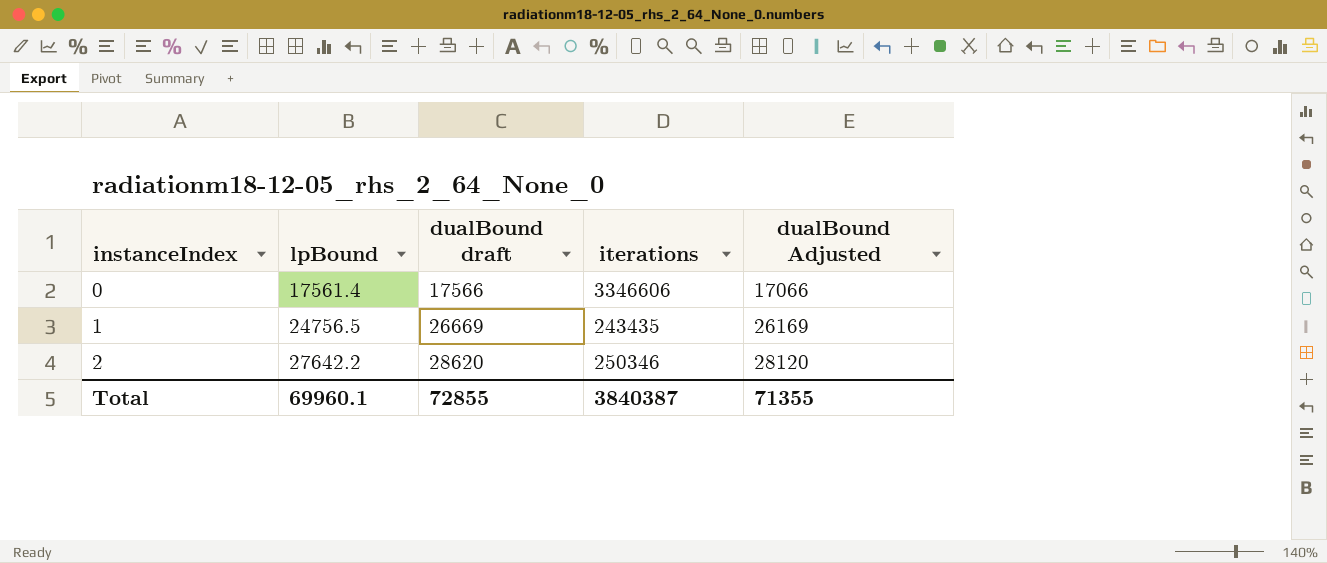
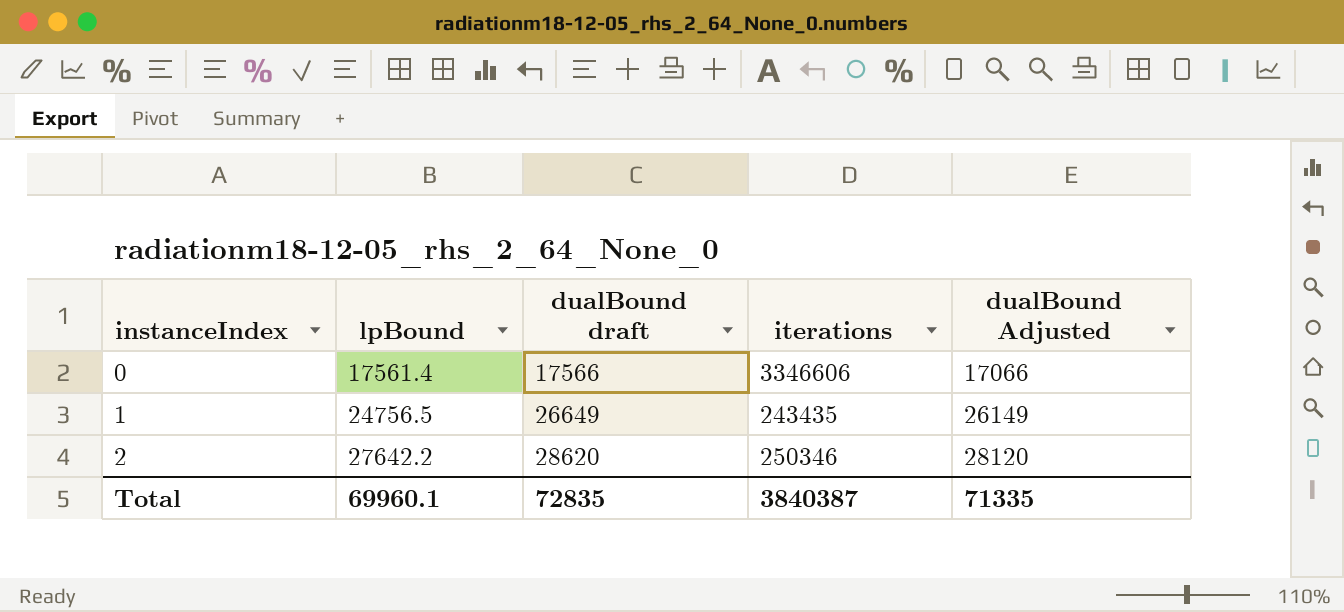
1 | dualBound draft: 26669 -> 26649
1 | dualBound Adjusted: 26169 -> 26149
Total | dualBound draft: 72855 -> 72835
Total | dualBound Adjusted: 71355 -> 71335

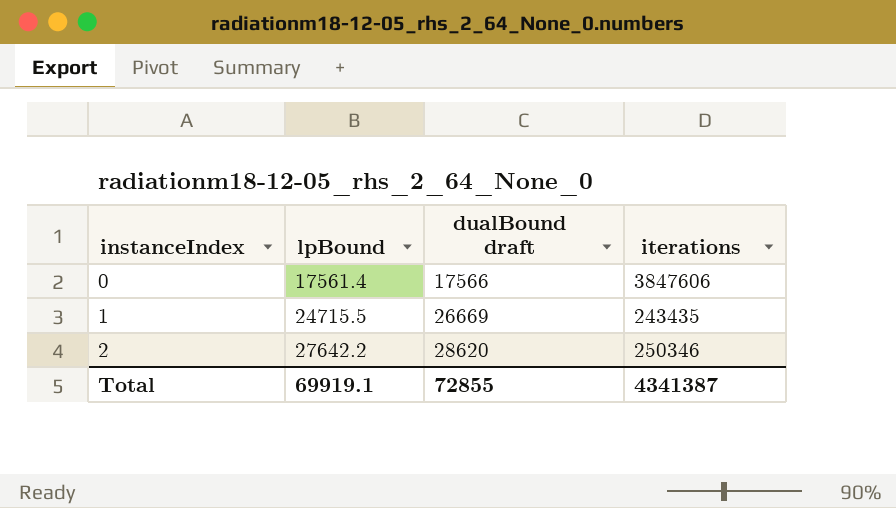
column dualBound Adjusted | formula: [dualBound draft] - 500 -> none
0 | iterations: 3346606 -> 3847606
1 | lpBound: 24756.5 -> 24715.5
1 | dualBound draft: 26649 -> 26669
Total | lpBound: 69960.1 -> 69919.1
Total | dualBound draft: 72835 -> 72855
Total | iterations: 3840387 -> 4341387

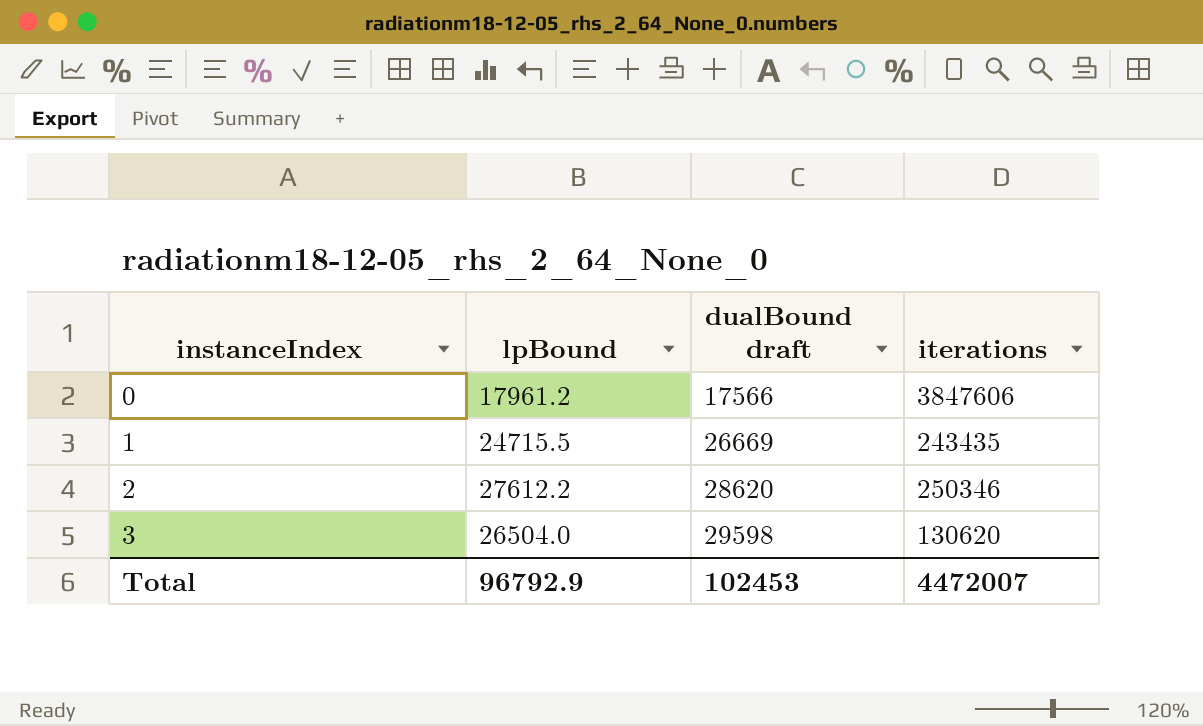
0 | lpBound: 17561.4 -> 17961.2
2 | lpBound: 27642.2 -> 27612.2
row 3: none -> 26504.0 | 29598 | 130620
Total | lpBound: 69919.1 -> 96792.9
Total | dualBound draft: 72855 -> 102453
Total | iterations: 4341387 -> 4472007

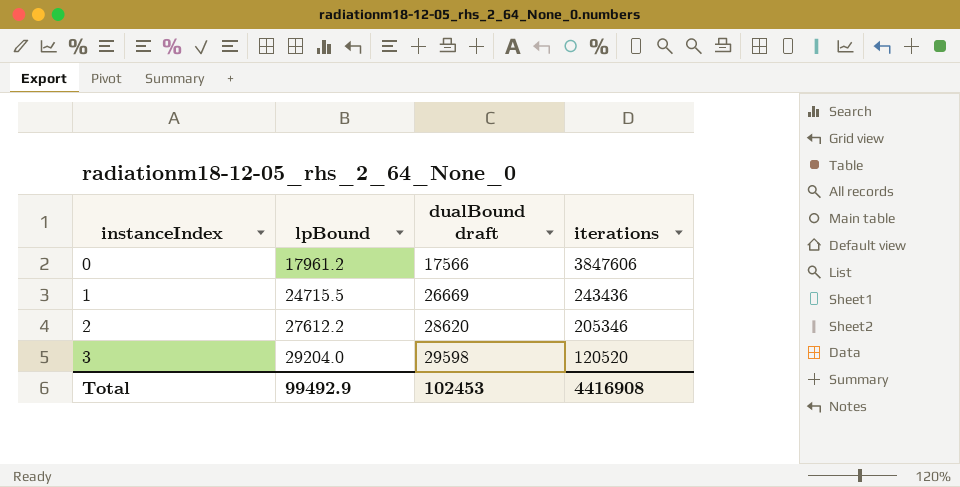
1 | iterations: 243435 -> 243436
2 | iterations: 250346 -> 205346
3 | lpBound: 26504.0 -> 29204.0
3 | iterations: 130620 -> 120520
Total | lpBound: 96792.9 -> 99492.9
Total | iterations: 4472007 -> 4416908

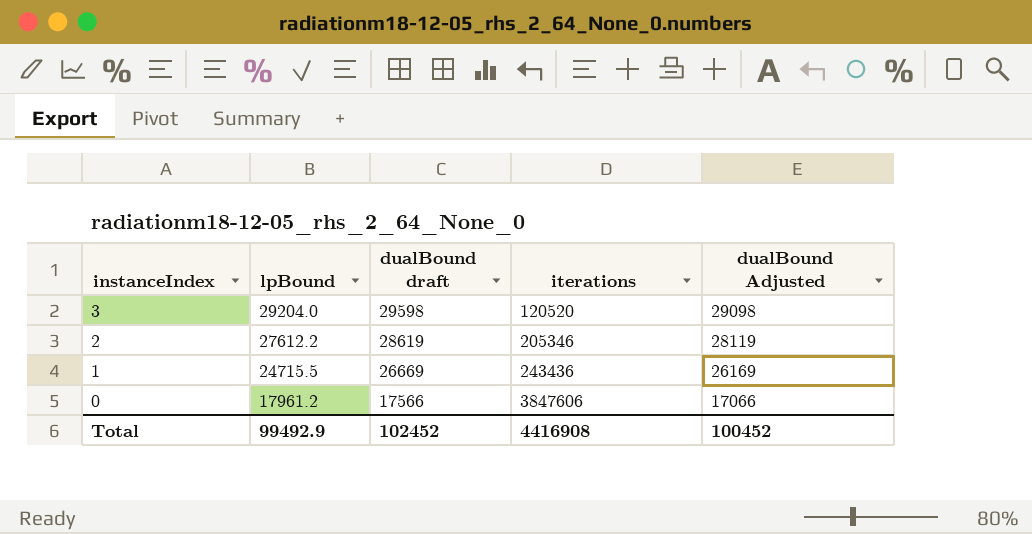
row order: instanceIndex ascending -> instanceIndex descending
column dualBound Adjusted | formula: none -> [dualBound draft] - 500
2 | dualBound draft: 28620 -> 28619
Total | dualBound draft: 102453 -> 102452

